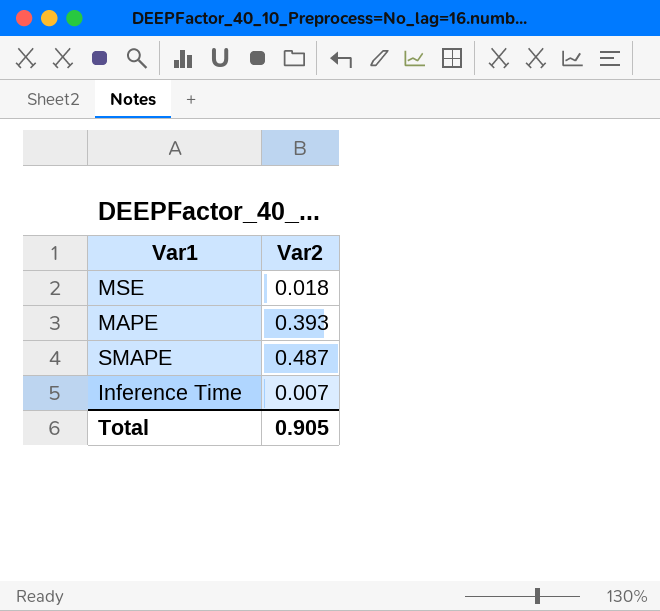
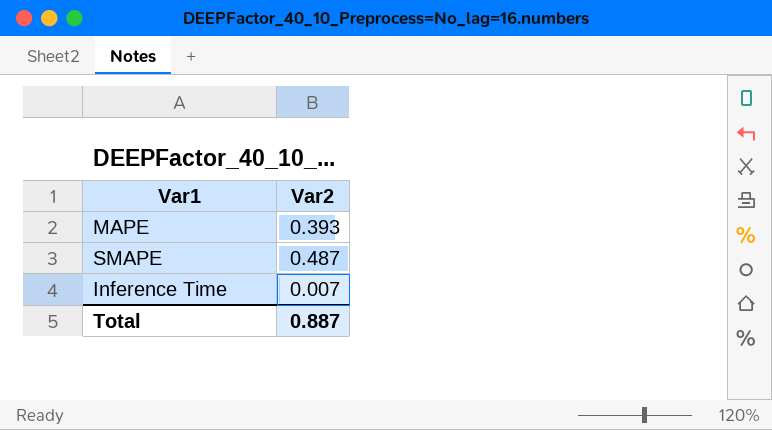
row MSE: 0.018 -> none
Total | Var2: 0.905 -> 0.887

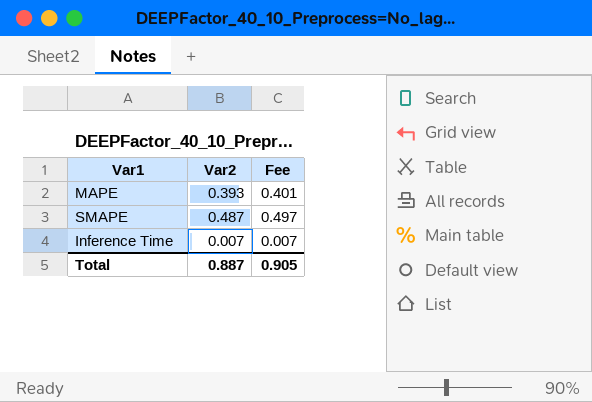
column Fee | formula: none -> [Var2] * 1.02

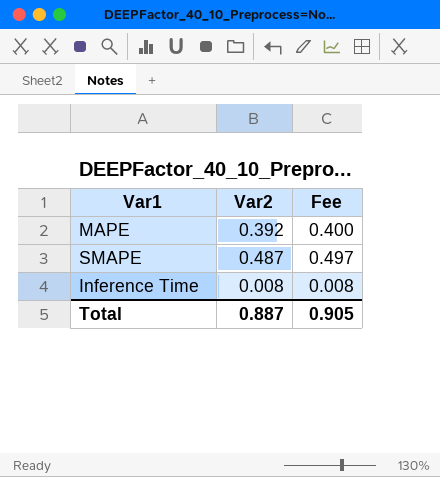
MAPE | Var2: 0.393 -> 0.392
MAPE | Fee: 0.401 -> 0.400
Inference Time | Var2: 0.007 -> 0.008
Inference Time | Fee: 0.007 -> 0.008

